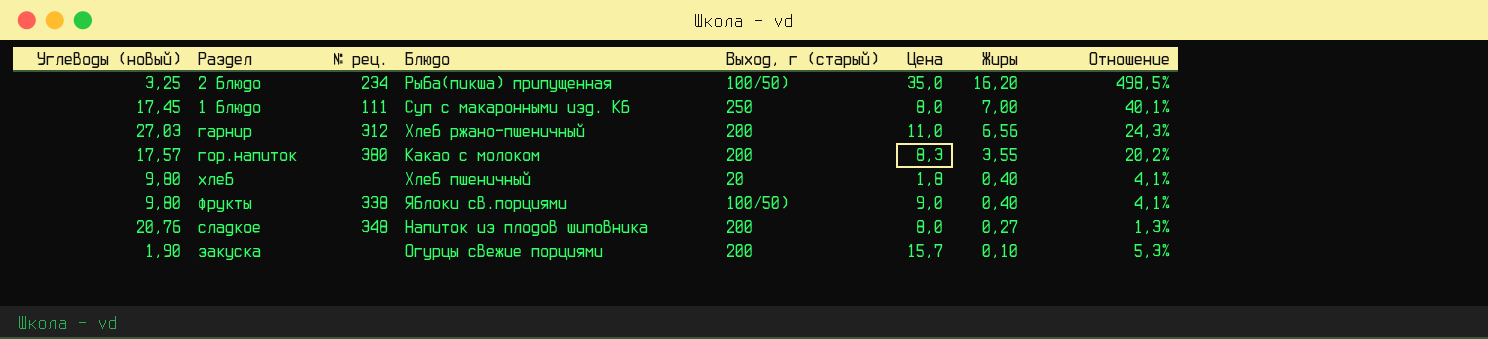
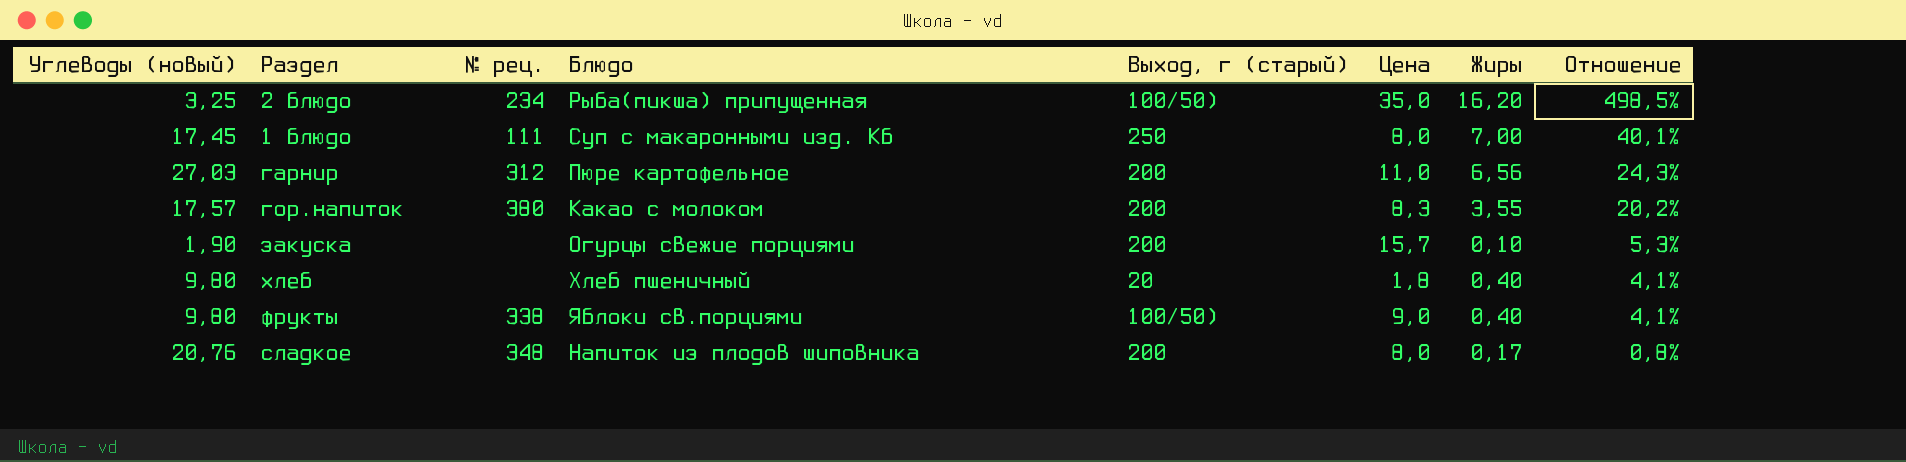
row order: Жиры descending -> Отношение descending
гарнир | Блюдо: Хлеб ржано-пшеничный -> Пюре картофельное
сладкое | Жиры: 0,27 -> 0,17
сладкое | Отношение: 1,3% -> 0,8%

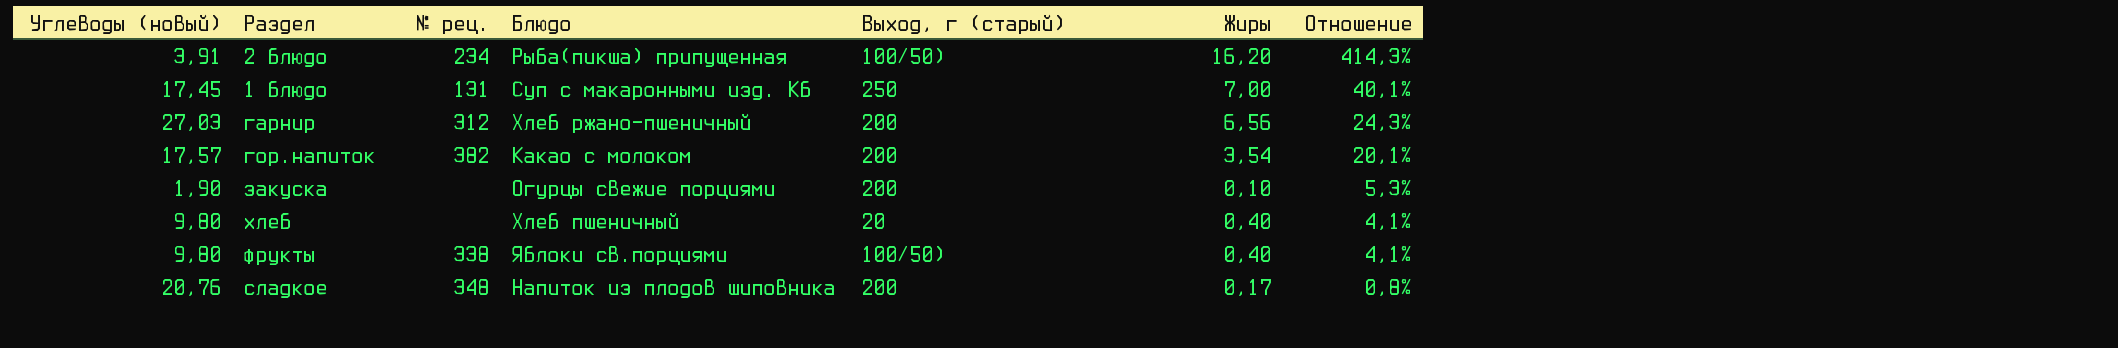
column Цена | position: 6 -> none
2 блюдо | Углеводы (новый): 3,25 -> 3,91
2 блюдо | Отношение: 498,5% -> 414,3%
1 блюдо | № рец.: 111 -> 131
гарнир | Блюдо: Пюре картофельное -> Хлеб ржано-пшеничный
гор.напиток | № рец.: 380 -> 382
гор.напиток | Жиры: 3,55 -> 3,54
гор.напиток | Отношение: 20,2% -> 20,1%

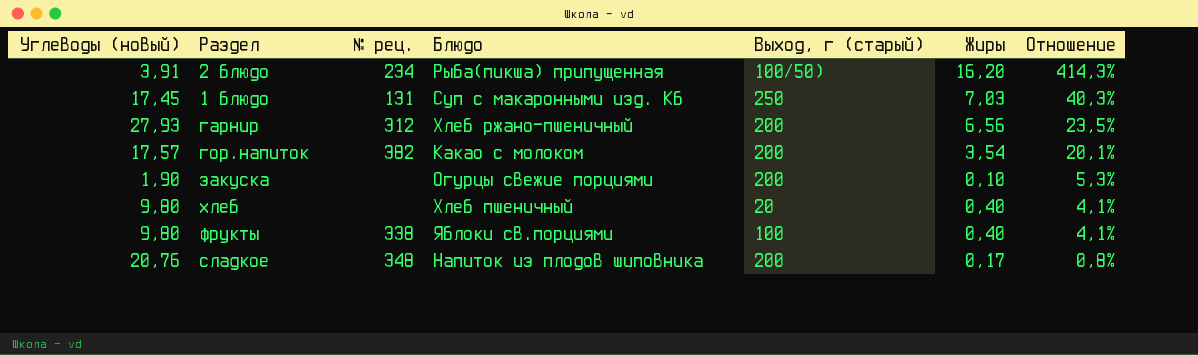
1 блюдо | Жиры: 7,00 -> 7,03
1 блюдо | Отношение: 40,1% -> 40,3%
гарнир | Углеводы (новый): 27,03 -> 27,93
гарнир | Отношение: 24,3% -> 23,5%
фрукты | Выход, г (старый): 100/50) -> 100

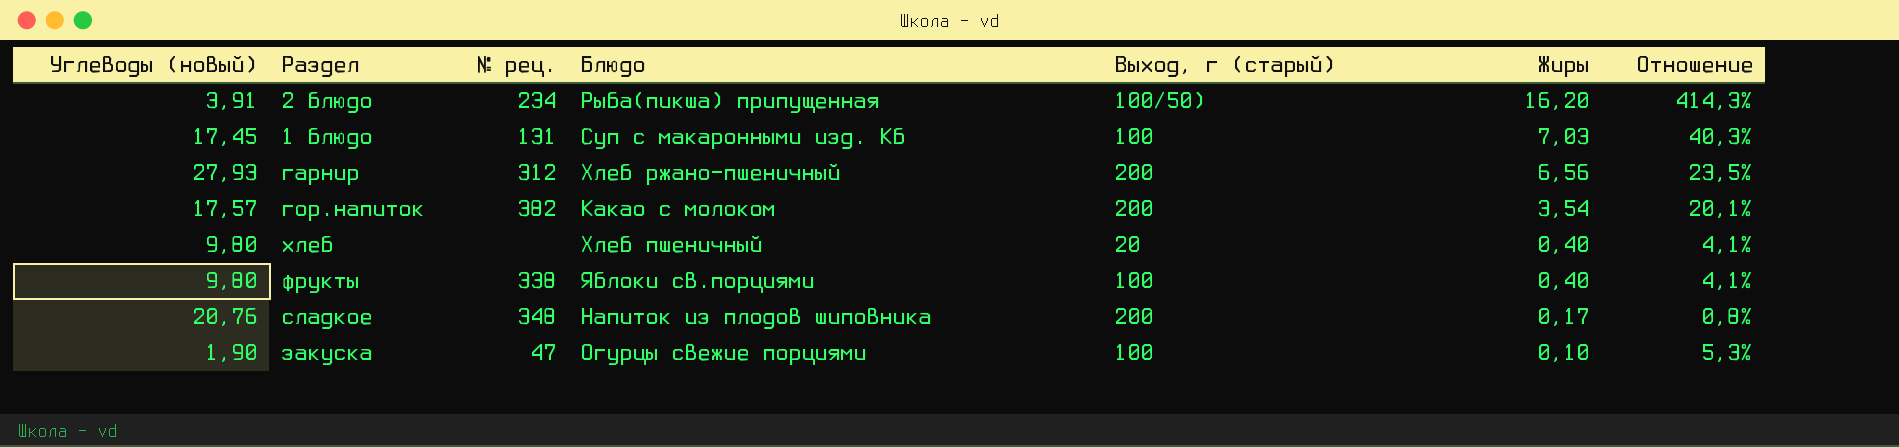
row order: Отношение descending -> Жиры descending
1 блюдо | Выход, г (старый): 250 -> 100
закуска | № рец.: none -> 47
закуска | Выход, г (старый): 200 -> 100

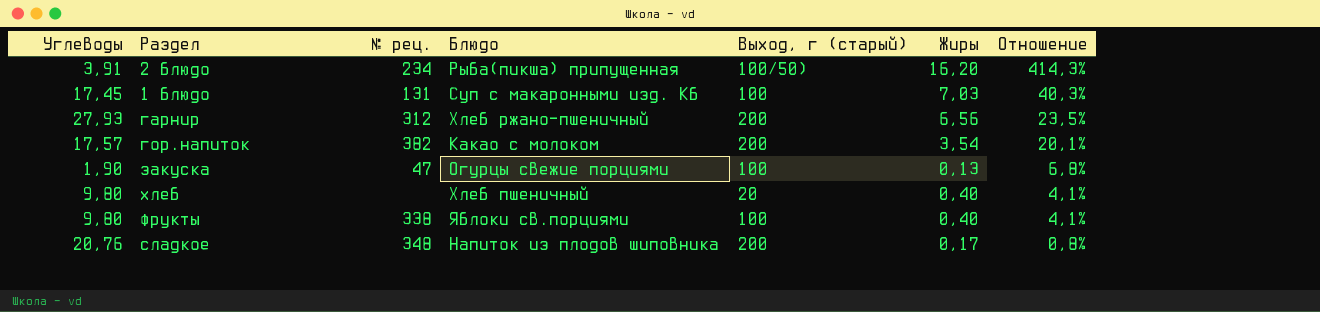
row order: Жиры descending -> Отношение descending
column name: Углеводы (новый) -> Углеводы
закуска | Жиры: 0,10 -> 0,13
закуска | Отношение: 5,3% -> 6,8%

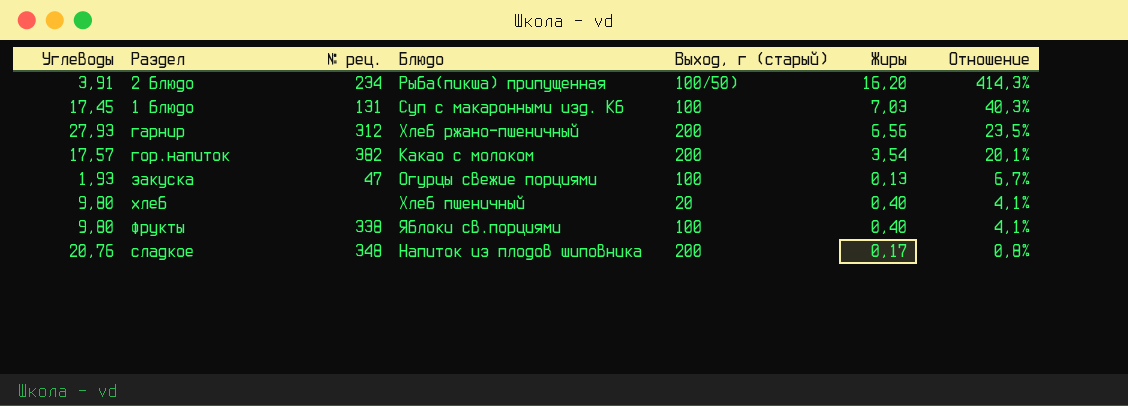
закуска | Углеводы: 1,90 -> 1,93
закуска | Отношение: 6,8% -> 6,7%

